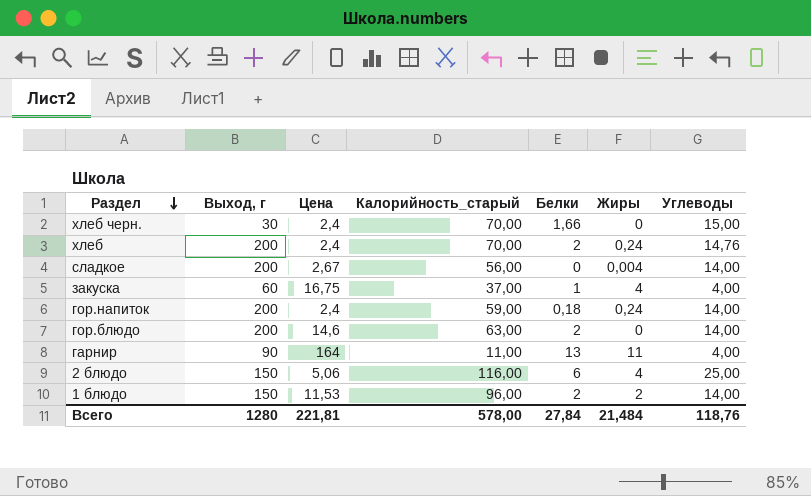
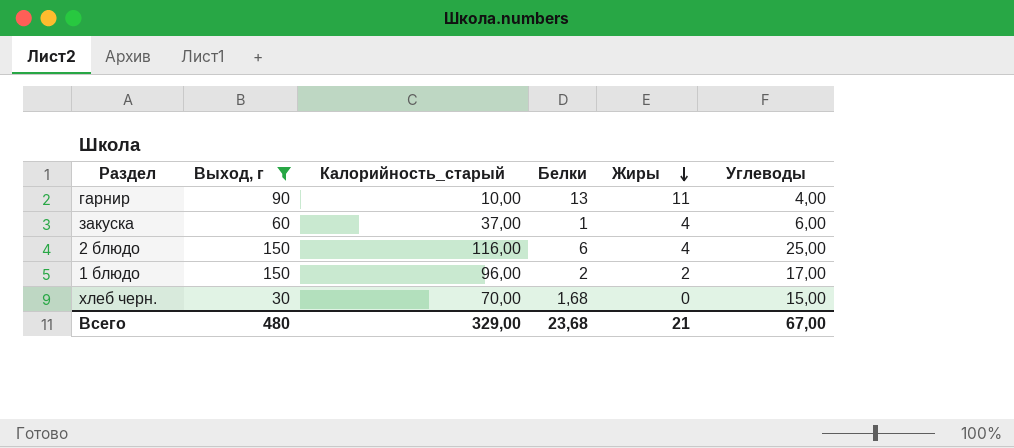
filter: none -> Выход, г != 200
row order: Раздел descending -> Жиры descending
column Цена | position: 3 -> none
гарнир | Калорийность_старый: 11,00 -> 10,00
закуска | Углеводы: 4,00 -> 6,00
1 блюдо | Углеводы: 14,00 -> 17,00
хлеб черн. | Белки: 1,66 -> 1,68
Всего | Выход, г: 1280 -> 480
Всего | Калорийность_старый: 578,00 -> 329,00
Всего | Белки: 27,84 -> 23,68
Всего | Жиры: 21,484 -> 21
Всего | Углеводы: 118,76 -> 67,00

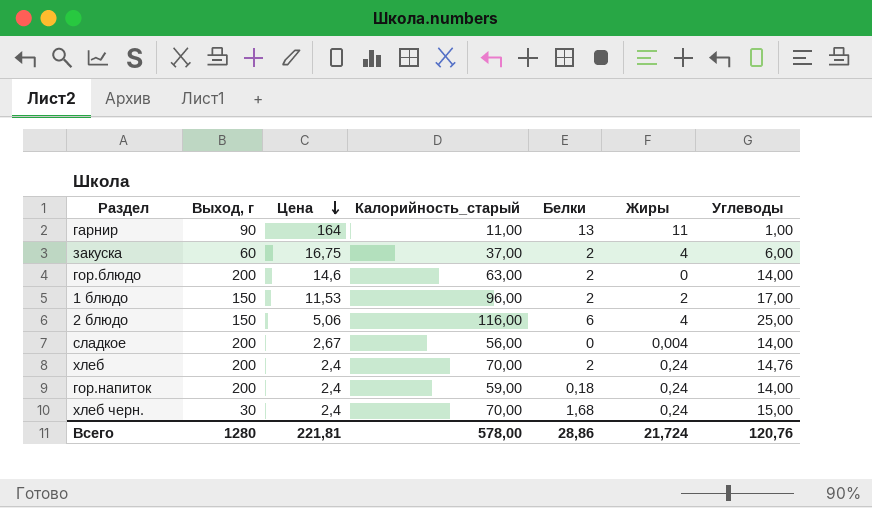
filter: Выход, г != 200 -> none
row order: Жиры descending -> Цена descending
column Цена | position: none -> 3
гарнир | Калорийность_старый: 10,00 -> 11,00
гарнир | Углеводы: 4,00 -> 1,00
закуска | Белки: 1 -> 2
хлеб черн. | Жиры: 0 -> 0,24
Всего | Выход, г: 480 -> 1280
Всего | Калорийность_старый: 329,00 -> 578,00
Всего | Белки: 23,68 -> 28,86
Всего | Жиры: 21 -> 21,724
Всего | Углеводы: 67,00 -> 120,76

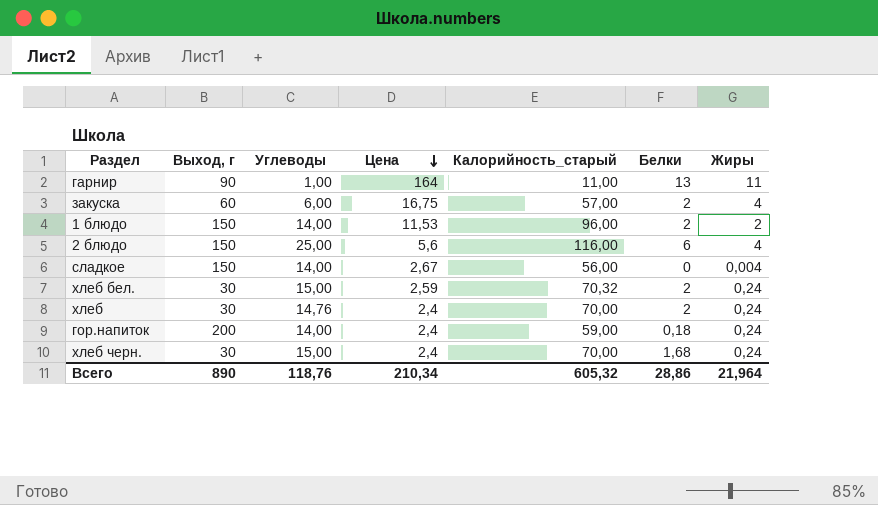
column Углеводы | position: 7 -> 3
row гор.блюдо: 200 | 14,6 | 63,00 | 2 | 0 | 14,00 -> none
закуска | Калорийность_старый: 37,00 -> 57,00
1 блюдо | Углеводы: 17,00 -> 14,00
2 блюдо | Цена: 5,06 -> 5,6
сладкое | Выход, г: 200 -> 150
row хлеб бел.: none -> 30 | 15,00 | 2,59 | 70,32 | 2 | 0,24
хлеб | Выход, г: 200 -> 30
Всего | Выход, г: 1280 -> 890
Всего | Углеводы: 120,76 -> 118,76
Всего | Цена: 221,81 -> 210,34
Всего | Калорийность_старый: 578,00 -> 605,32
Всего | Жиры: 21,724 -> 21,964

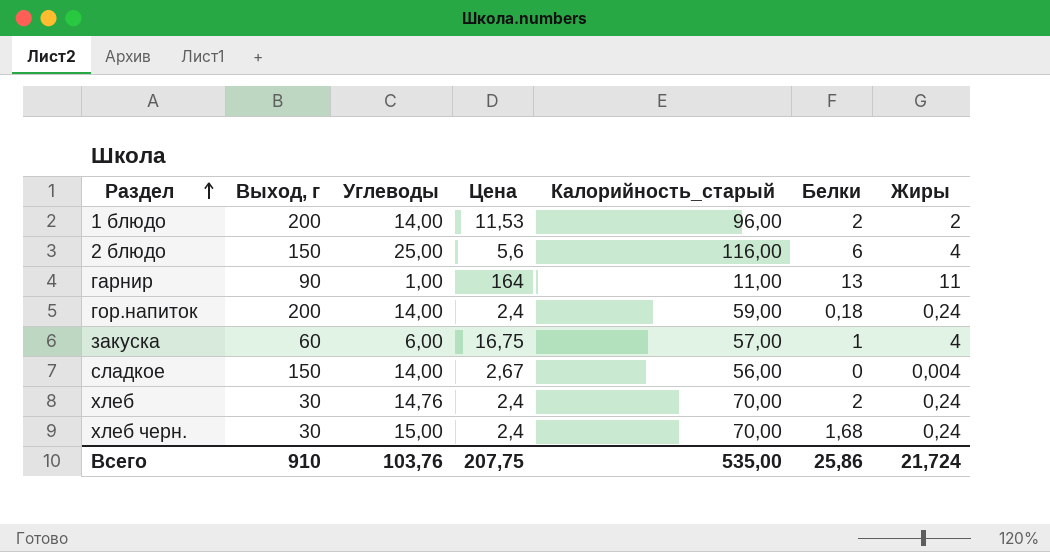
row order: Цена descending -> Раздел ascending
row хлеб бел.: 30 | 15,00 | 2,59 | 70,32 | 2 | 0,24 -> none
1 блюдо | Выход, г: 150 -> 200
закуска | Белки: 2 -> 1
Всего | Выход, г: 890 -> 910
Всего | Углеводы: 118,76 -> 103,76
Всего | Цена: 210,34 -> 207,75
Всего | Калорийность_старый: 605,32 -> 535,00
Всего | Белки: 28,86 -> 25,86
Всего | Жиры: 21,964 -> 21,724

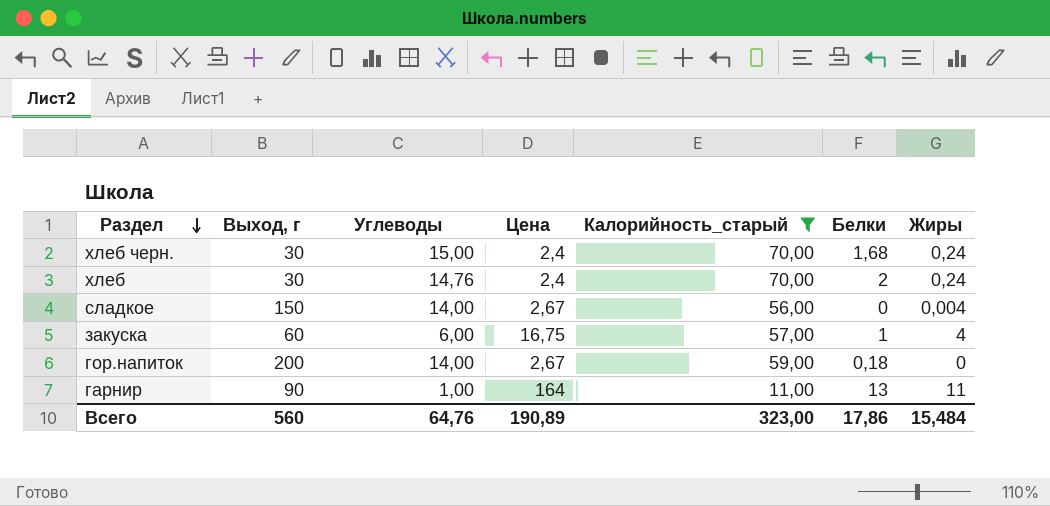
filter: none -> Калорийность_старый <= 70,00
row order: Раздел ascending -> Раздел descending
гор.напиток | Цена: 2,4 -> 2,67
гор.напиток | Жиры: 0,24 -> 0
Всего | Выход, г: 910 -> 560
Всего | Углеводы: 103,76 -> 64,76
Всего | Цена: 207,75 -> 190,89
Всего | Калорийность_старый: 535,00 -> 323,00
Всего | Белки: 25,86 -> 17,86
Всего | Жиры: 21,724 -> 15,484

